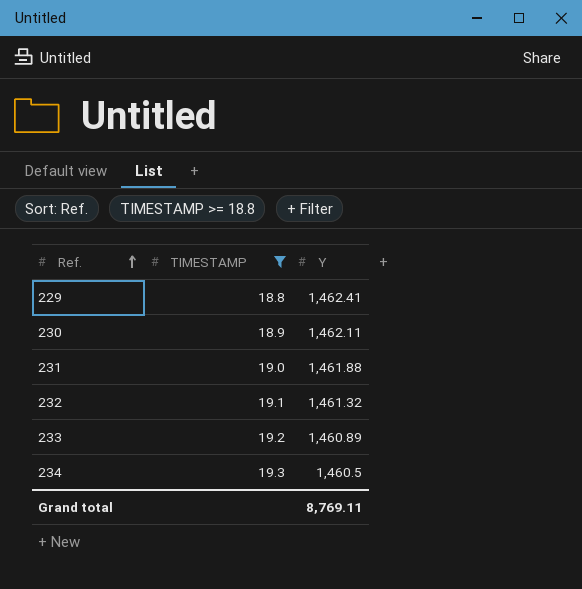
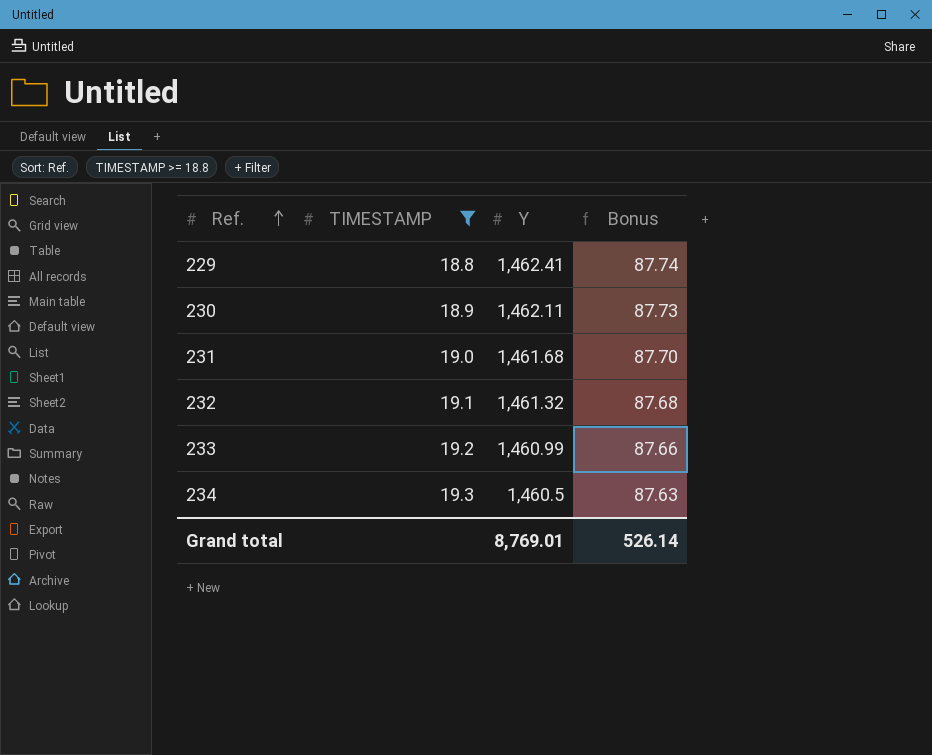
column Bonus | formula: none -> [Y] * 0.06
231 | Y: 1,461.88 -> 1,461.68
233 | Y: 1,460.89 -> 1,460.99
Grand total | Y: 8,769.11 -> 8,769.01

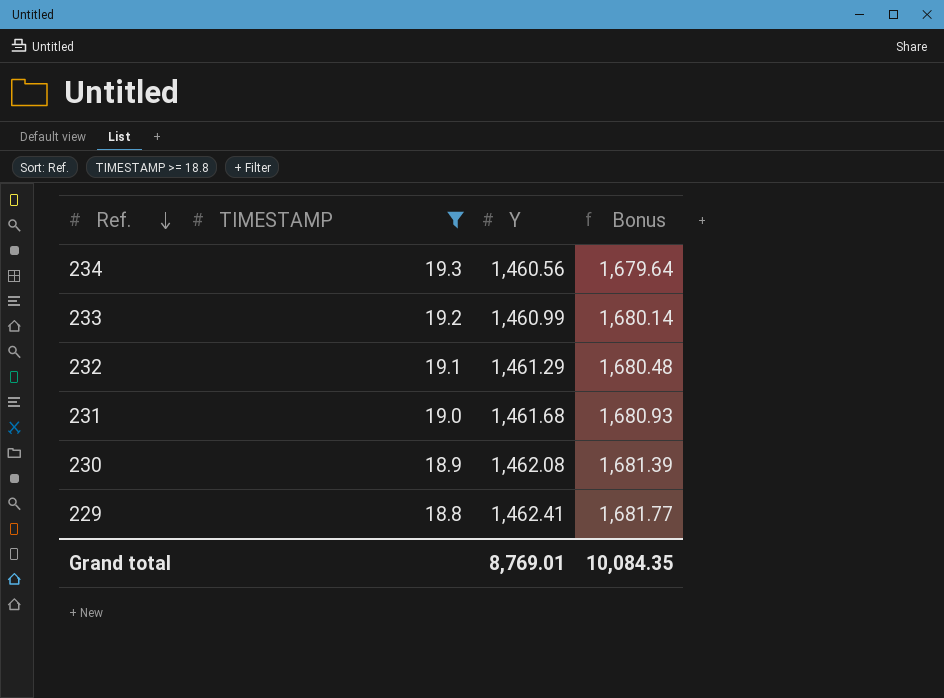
row order: Ref. ascending -> Ref. descending
column Bonus | formula: [Y] * 0.06 -> [Y] * 1.15
234 | Y: 1,460.5 -> 1,460.56
232 | Y: 1,461.32 -> 1,461.29
230 | Y: 1,462.11 -> 1,462.08
Grand total | Bonus: 526.14 -> 10,084.35

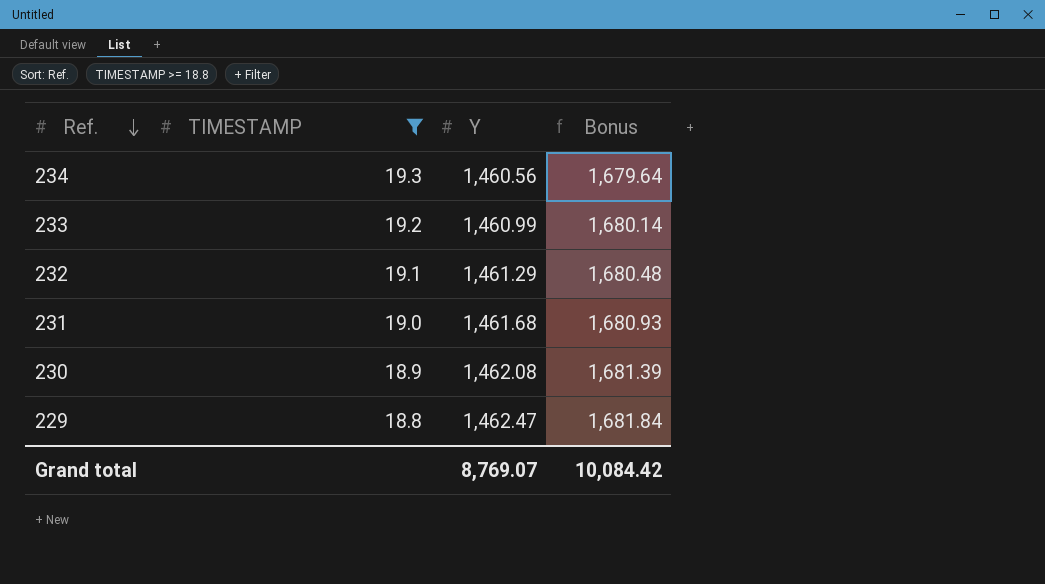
229 | Y: 1,462.41 -> 1,462.47
229 | Bonus: 1,681.77 -> 1,681.84
Grand total | Y: 8,769.01 -> 8,769.07
Grand total | Bonus: 10,084.35 -> 10,084.42

